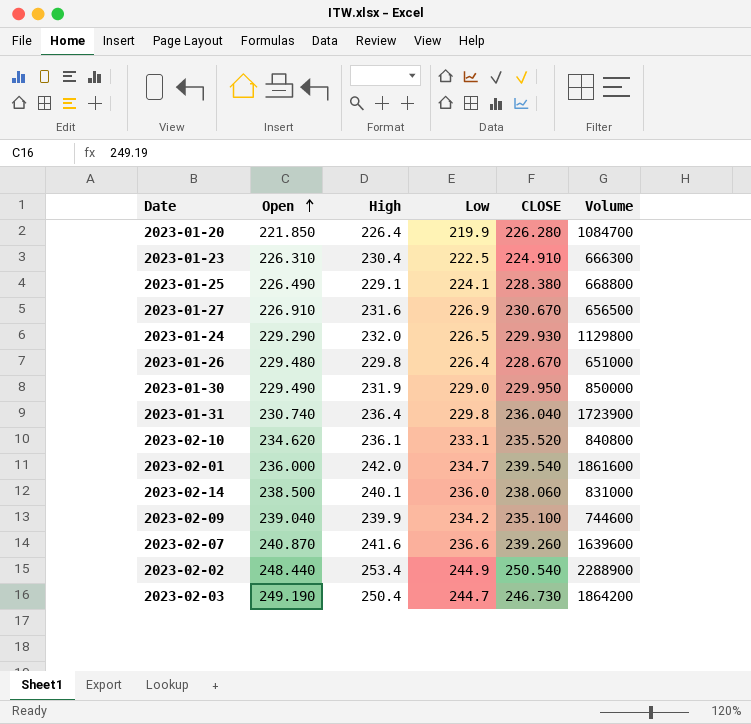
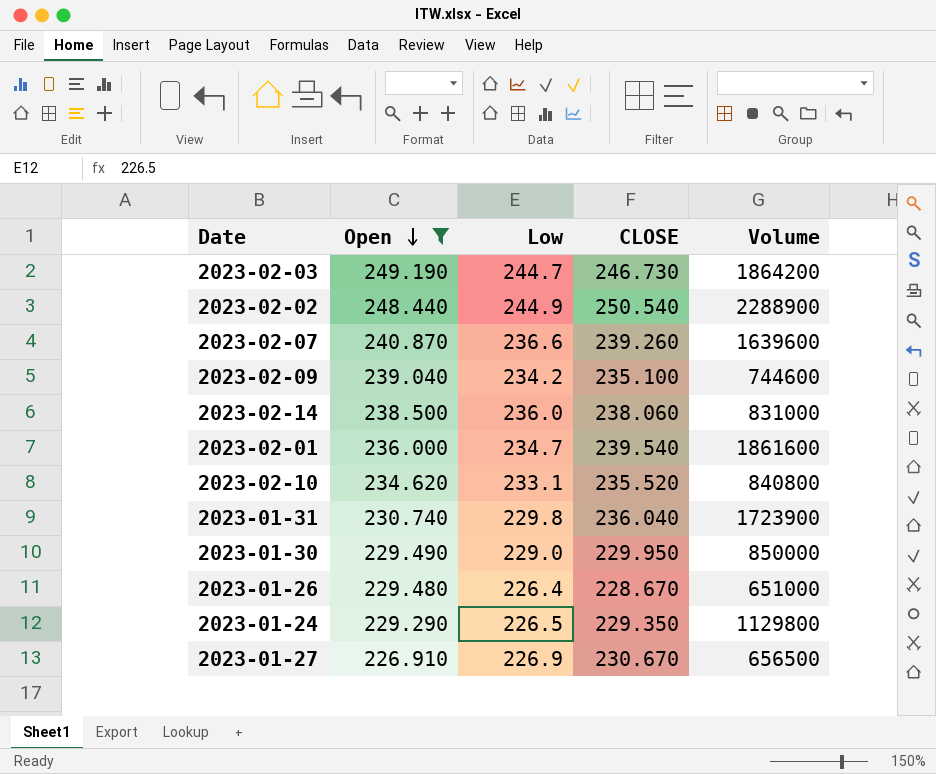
filter: none -> Open >= 226.910
row order: Open ascending -> Open descending
column High | position: 3 -> none
2023-01-24 | CLOSE: 229.930 -> 229.350

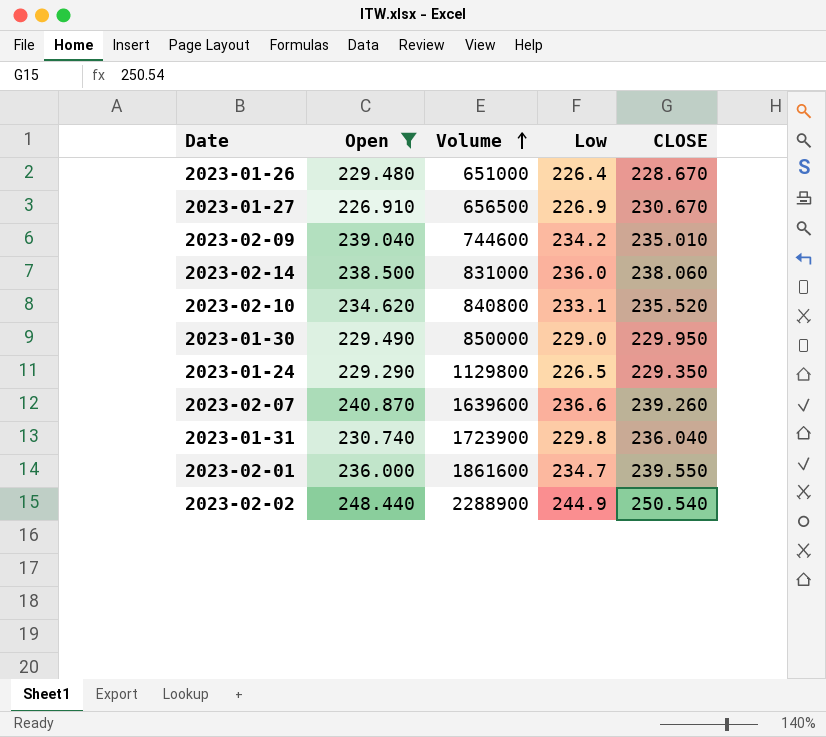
row order: Open descending -> Volume ascending
column Volume | position: 5 -> 3
row 2023-02-03: 249.190 | 244.7 | 246.730 | 1864200 -> none
2023-02-09 | CLOSE: 235.100 -> 235.010
2023-02-01 | CLOSE: 239.540 -> 239.550

